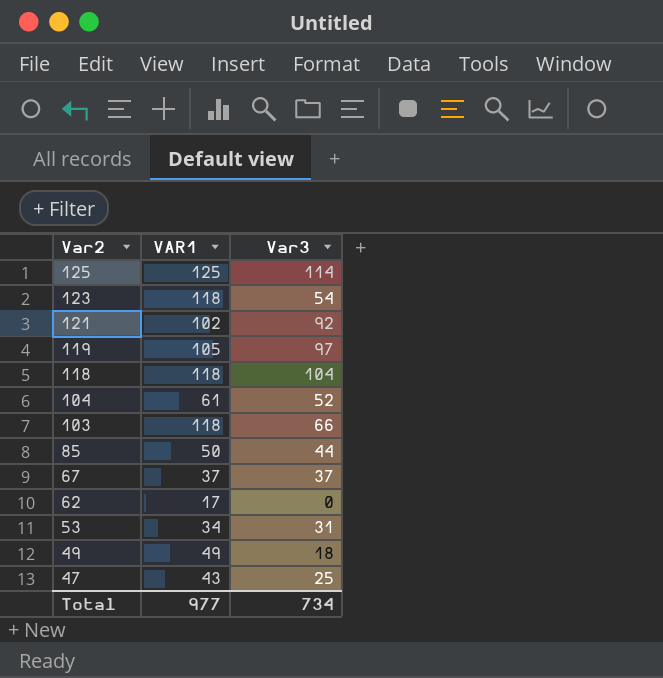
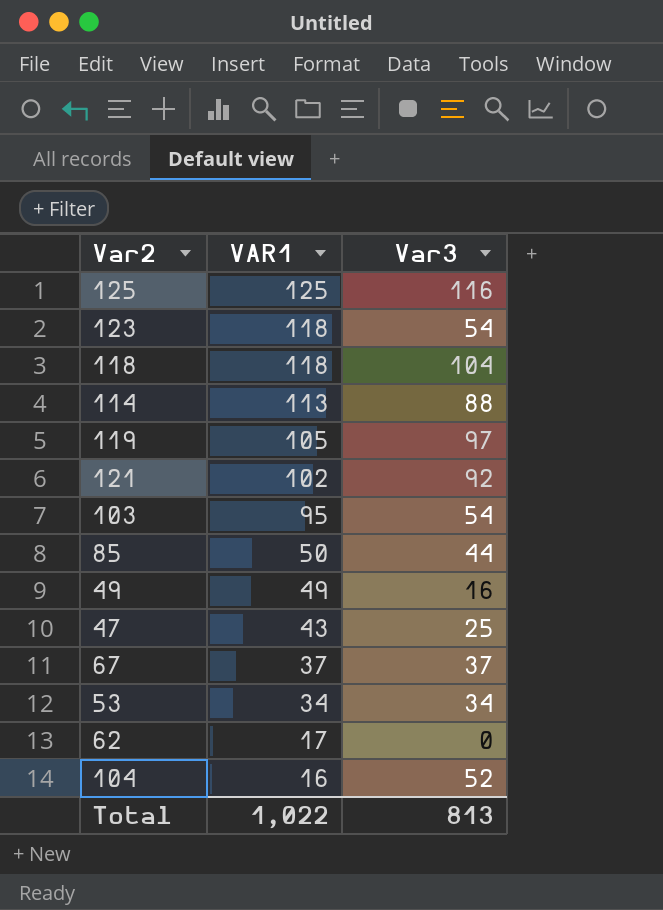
row order: Var2 descending -> VAR1 descending
125 | Var3: 114 -> 116
row 114: none -> 113 | 88
103 | VAR1: 118 -> 95
103 | Var3: 66 -> 54
49 | Var3: 18 -> 16
53 | Var3: 31 -> 34
104 | VAR1: 61 -> 16
Total | VAR1: 977 -> 1,022
Total | Var3: 734 -> 813

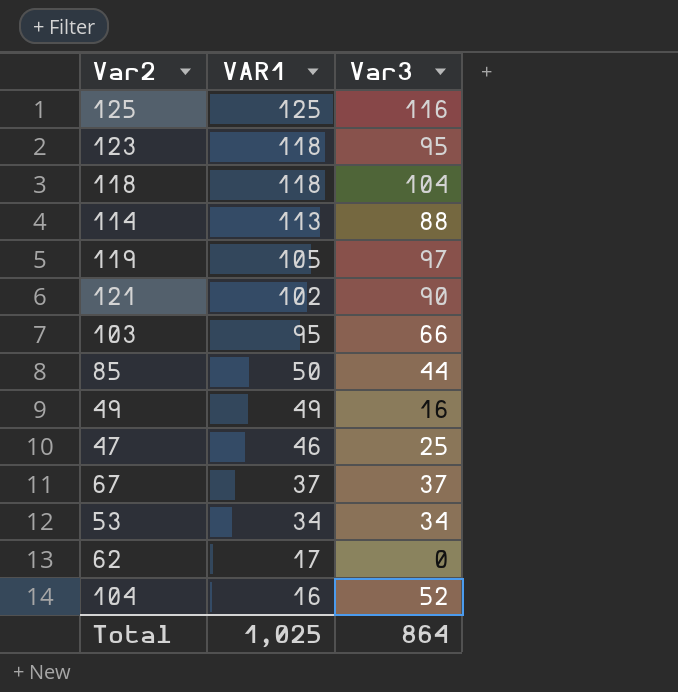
123 | Var3: 54 -> 95
121 | Var3: 92 -> 90
103 | Var3: 54 -> 66
47 | VAR1: 43 -> 46
Total | VAR1: 1,022 -> 1,025
Total | Var3: 813 -> 864

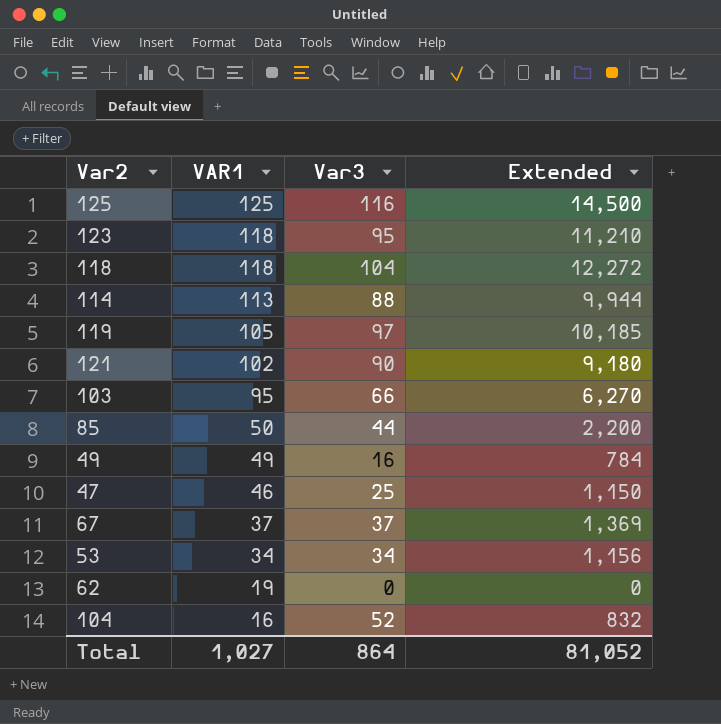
column Extended | formula: none -> [VAR1] * [Var3]
62 | VAR1: 17 -> 19
Total | VAR1: 1,025 -> 1,027

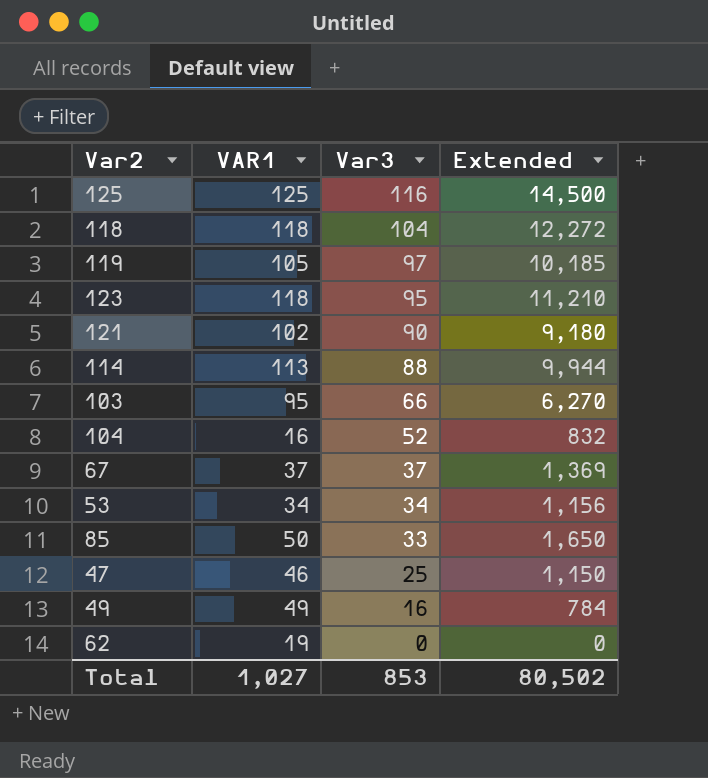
row order: VAR1 descending -> Var3 descending
85 | Var3: 44 -> 33
85 | Extended: 2,200 -> 1,650
Total | Var3: 864 -> 853
Total | Extended: 81,052 -> 80,502

